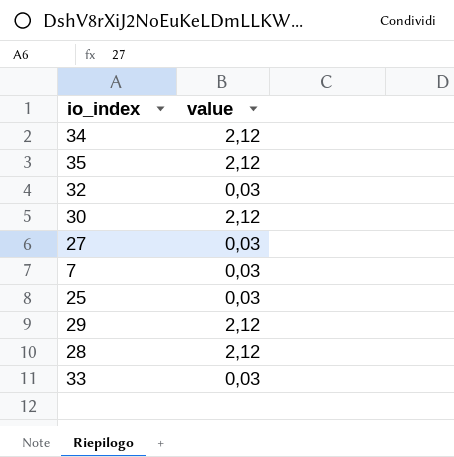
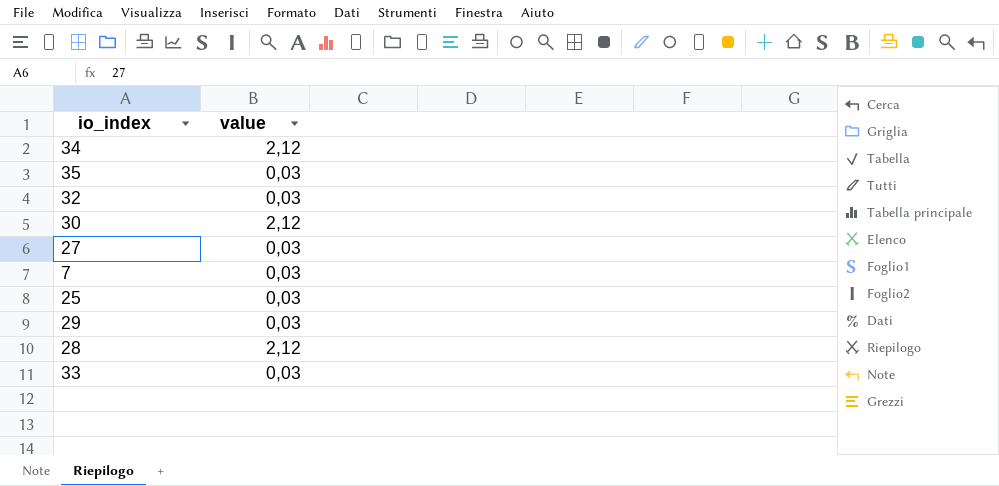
35 | value: 2,12 -> 0,03
29 | value: 2,12 -> 0,03

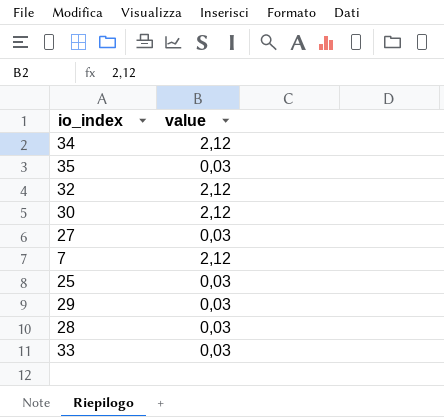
32 | value: 0,03 -> 2,12
7 | value: 0,03 -> 2,12
28 | value: 2,12 -> 0,03

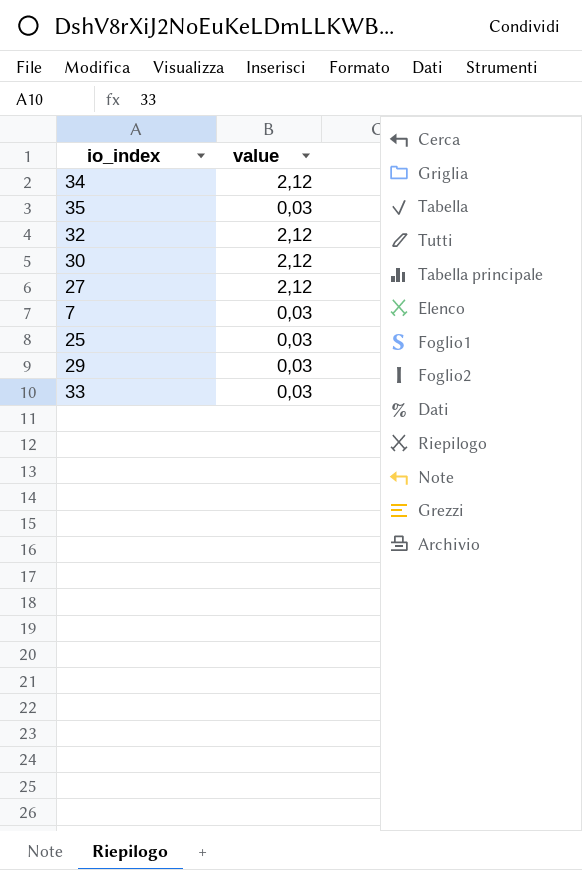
row 28: 0,03 -> none
27 | value: 0,03 -> 2,12
7 | value: 2,12 -> 0,03

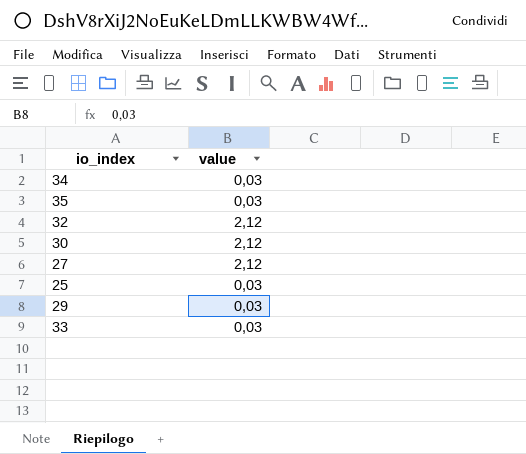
row 7: 0,03 -> none
34 | value: 2,12 -> 0,03

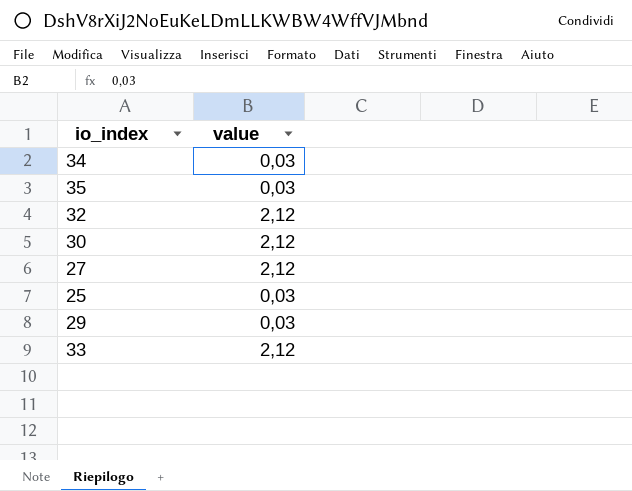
33 | value: 0,03 -> 2,12

